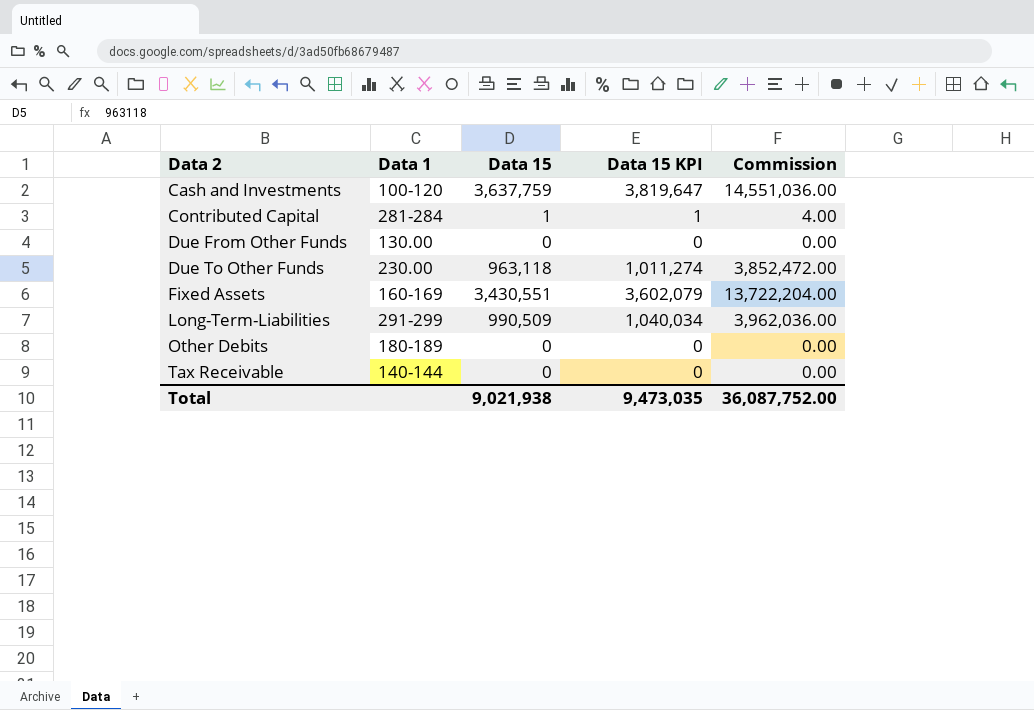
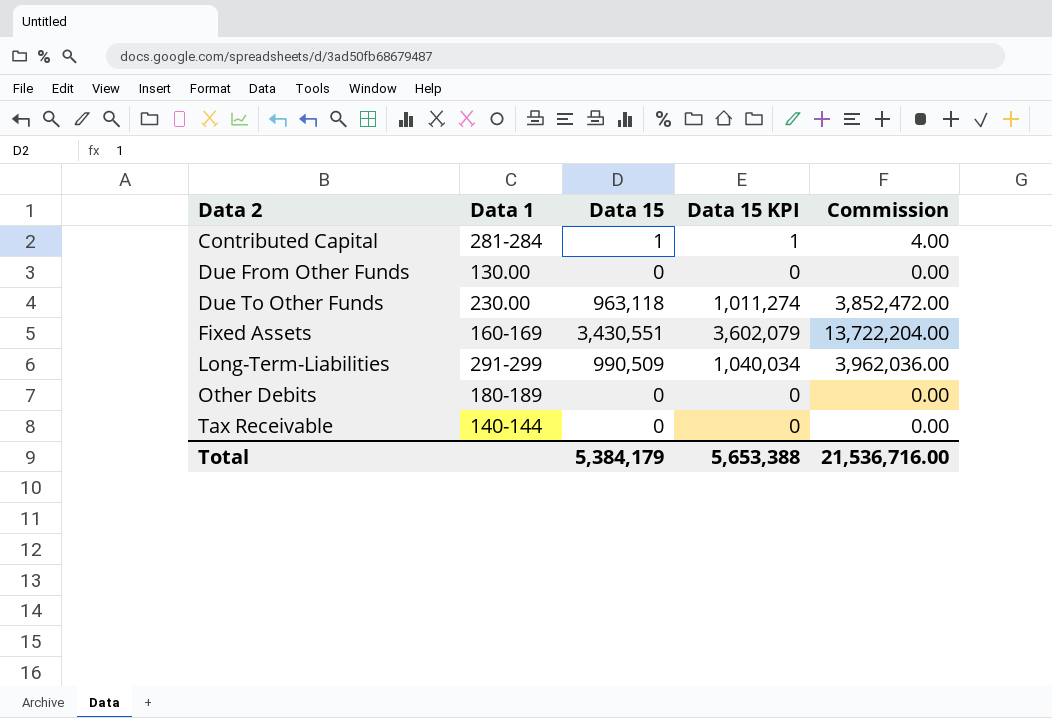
row Cash and Investments: 100-120 | 3,637,759 | 3,819,647 | 14,551,036.00 -> none
Total | Data 15: 9,021,938 -> 5,384,179
Total | Data 15 KPI: 9,473,035 -> 5,653,388
Total | Commission: 36,087,752.00 -> 21,536,716.00

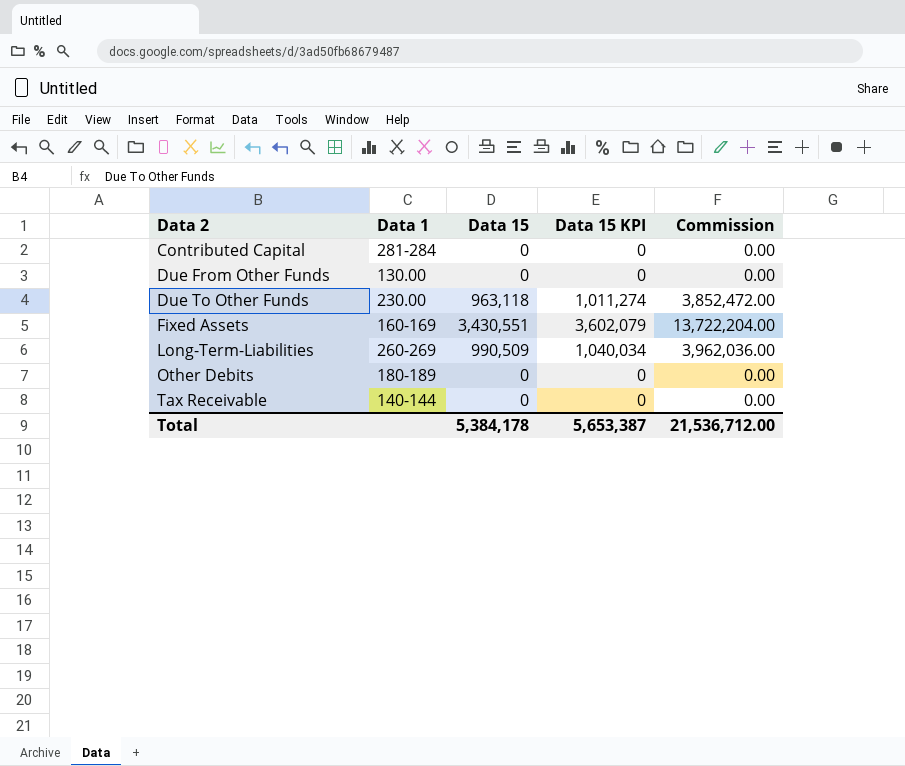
Contributed Capital | Data 15: 1 -> 0
Contributed Capital | Data 15 KPI: 1 -> 0
Contributed Capital | Commission: 4.00 -> 0.00
Long-Term-Liabilities | Data 1: 291-299 -> 260-269
Total | Data 15: 5,384,179 -> 5,384,178
Total | Data 15 KPI: 5,653,388 -> 5,653,387
Total | Commission: 21,536,716.00 -> 21,536,712.00

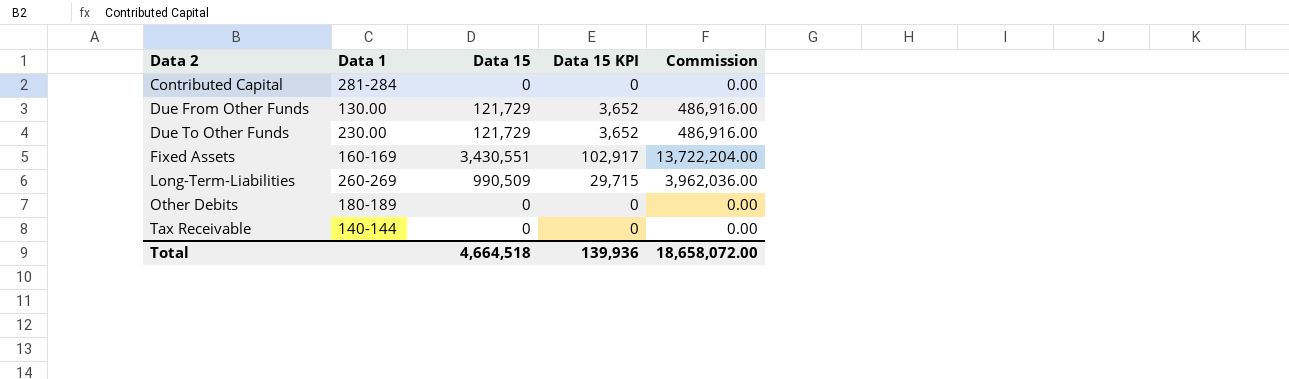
column Data 15 KPI | formula: [Data 15] * 1.05 -> [Data 15] * 0.03
Due From Other Funds | Data 15: 0 -> 121,729
Due From Other Funds | Commission: 0.00 -> 486,916.00
Due To Other Funds | Data 15: 963,118 -> 121,729
Due To Other Funds | Commission: 3,852,472.00 -> 486,916.00
Total | Data 15: 5,384,178 -> 4,664,518
Total | Data 15 KPI: 5,653,387 -> 139,936
Total | Commission: 21,536,712.00 -> 18,658,072.00

